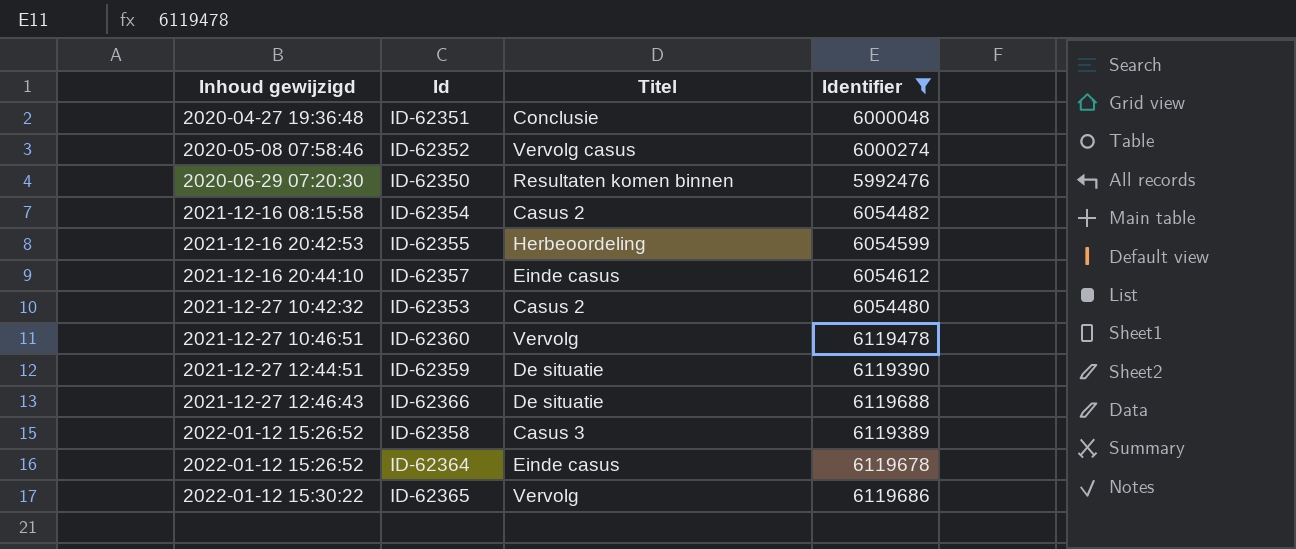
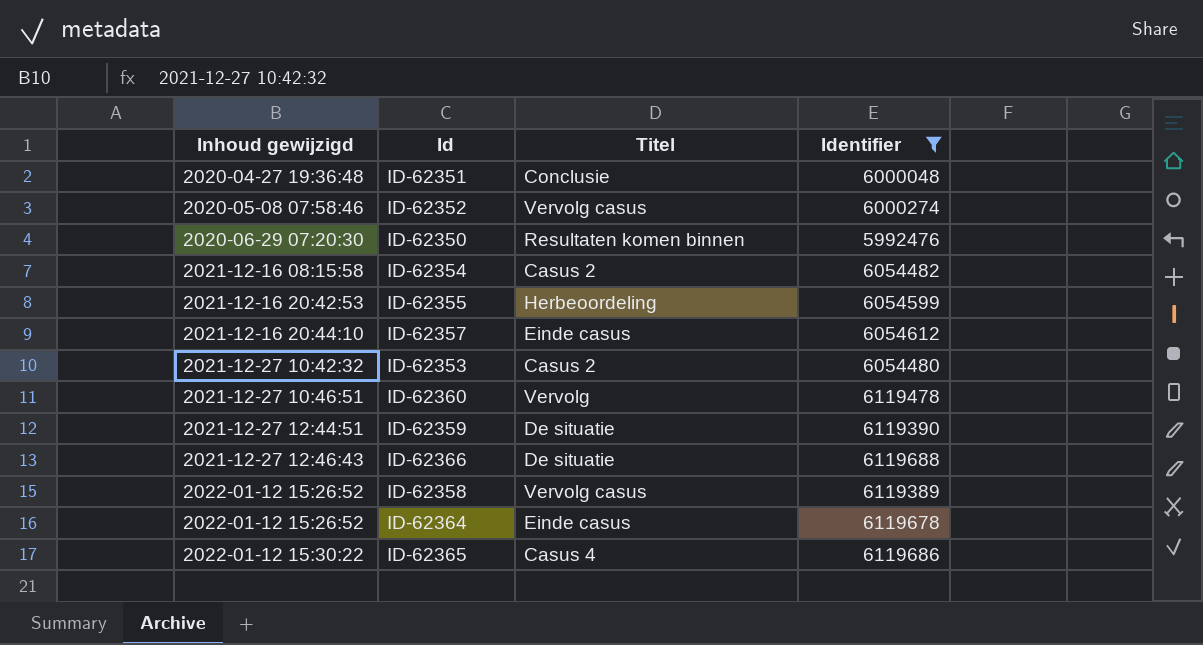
ID-62358 | Titel: Casus 3 -> Vervolg casus
ID-62365 | Titel: Vervolg -> Casus 4

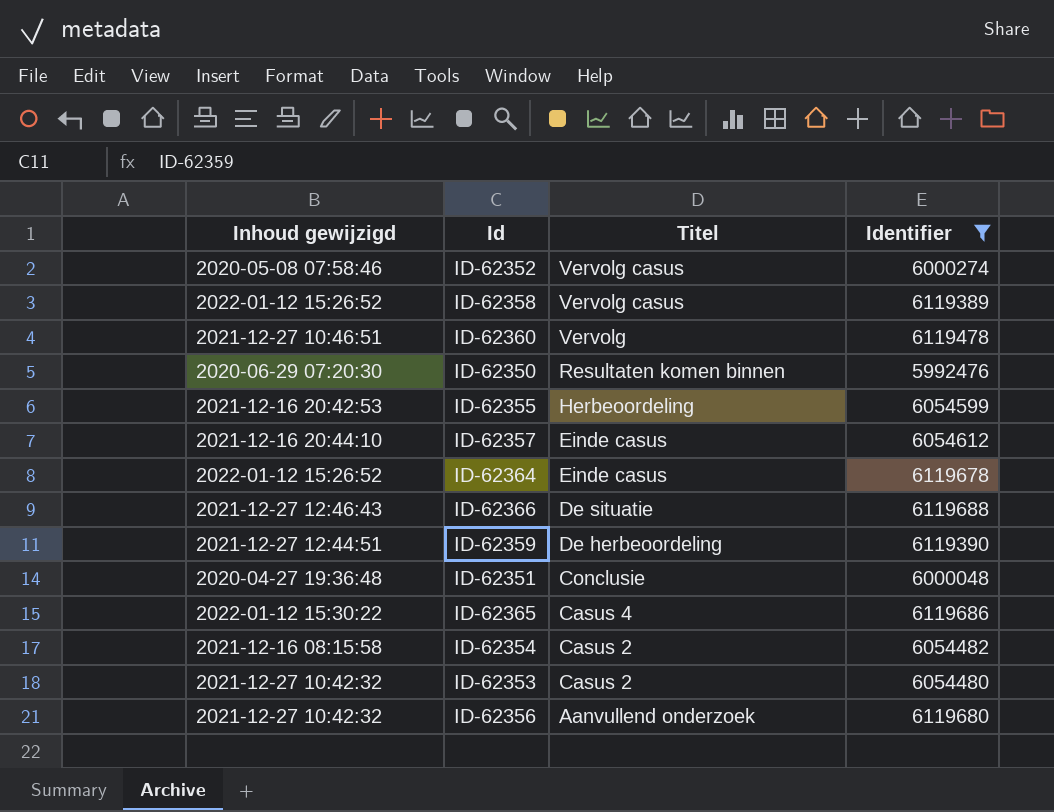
row order: Inhoud gewijzigd ascending -> Titel descending
ID-62359 | Titel: De situatie -> De herbeoordeling
row ID-62356: none -> 2021-12-27 10:42:32 | Aanvullend onderzoek | 6119680

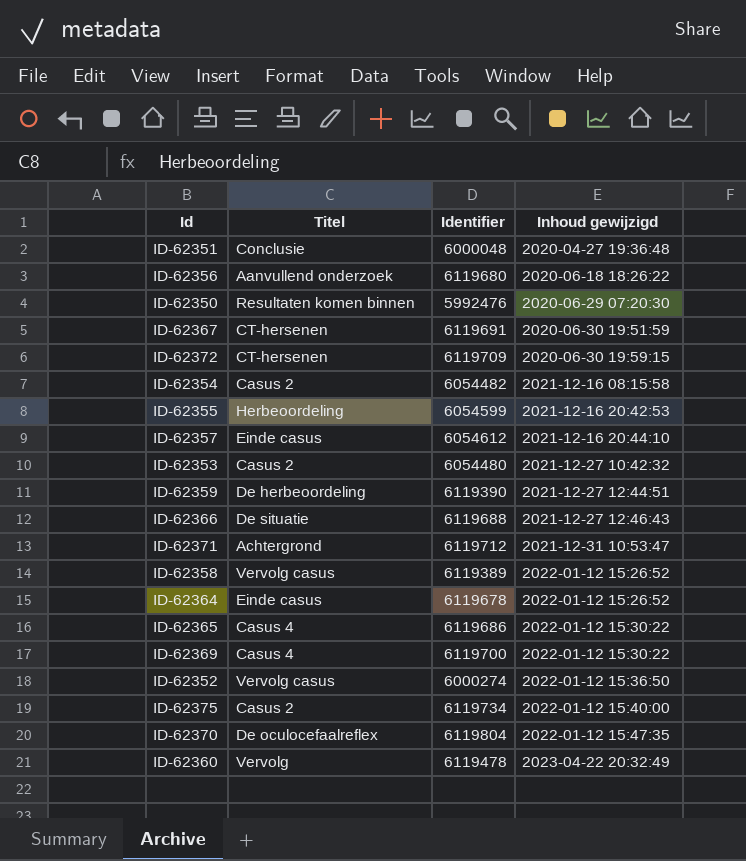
filter: Identifier <= 6119688 -> none
row order: Titel descending -> Inhoud gewijzigd ascending
column Inhoud gewijzigd | position: 1 -> 4
ID-62356 | Inhoud gewijzigd: 2021-12-27 10:42:32 -> 2020-06-18 18:26:22
ID-62352 | Inhoud gewijzigd: 2020-05-08 07:58:46 -> 2022-01-12 15:36:50
ID-62360 | Inhoud gewijzigd: 2021-12-27 10:46:51 -> 2023-04-22 20:32:49

